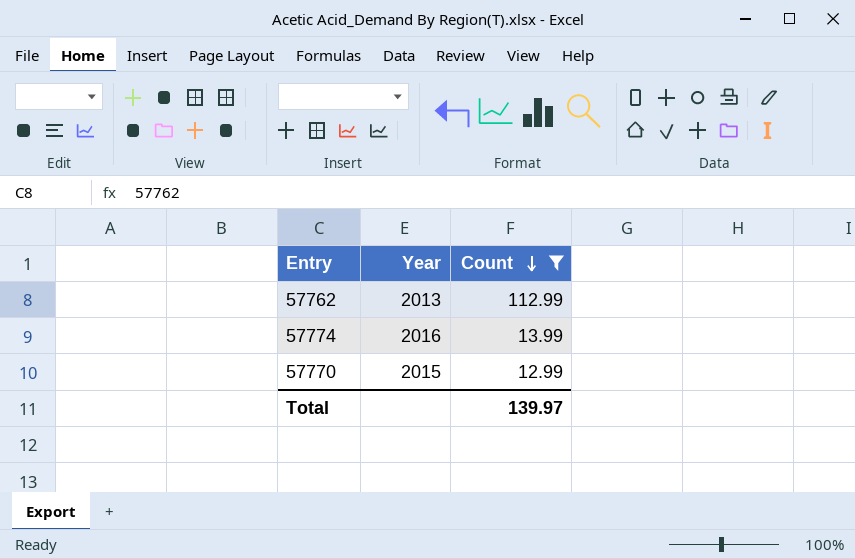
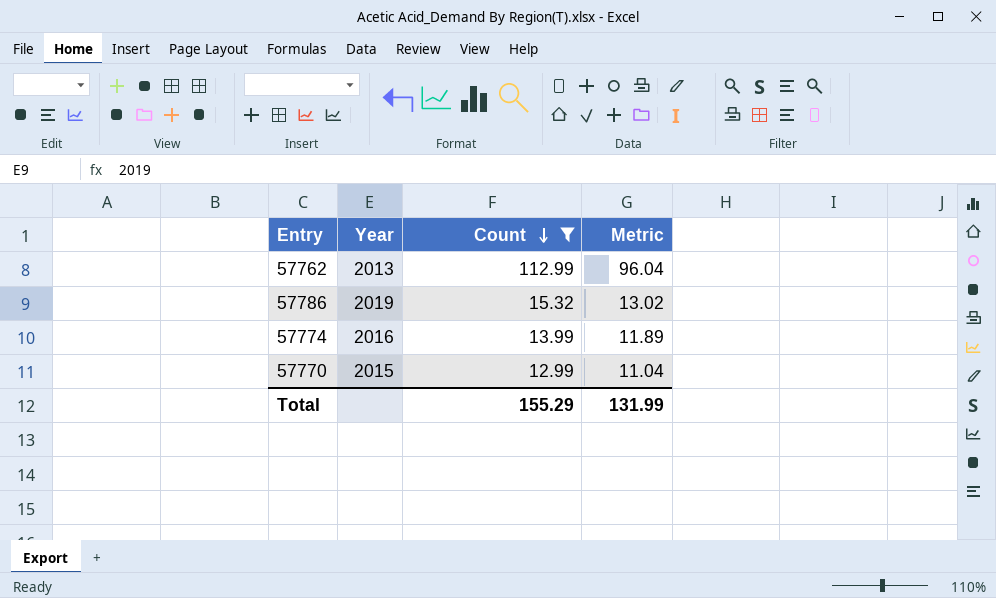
column Metric | formula: none -> [Count] * 0.85
row 57786: none -> 2019 | 15.32 | 13.02
Total | Count: 139.97 -> 155.29

